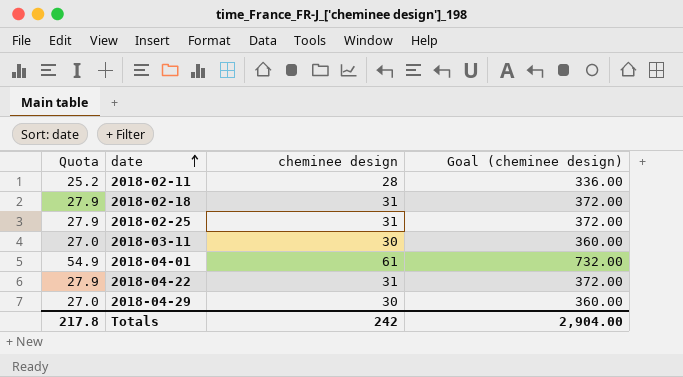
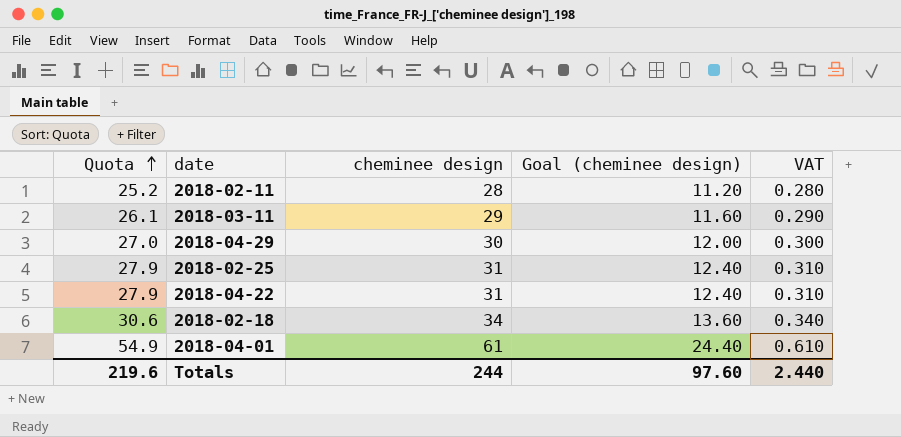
row order: date ascending -> Quota ascending
column Goal (cheminee design) | formula: [cheminee design] * 12 -> [cheminee design] * 0.4
column VAT | formula: none -> [cheminee design] * 0.01
2018-03-11 | Quota: 27.0 -> 26.1
2018-03-11 | cheminee design: 30 -> 29
2018-02-18 | Quota: 27.9 -> 30.6
2018-02-18 | cheminee design: 31 -> 34
Totals | Quota: 217.8 -> 219.6
Totals | cheminee design: 242 -> 244
Totals | Goal (cheminee design): 2,904.00 -> 97.60

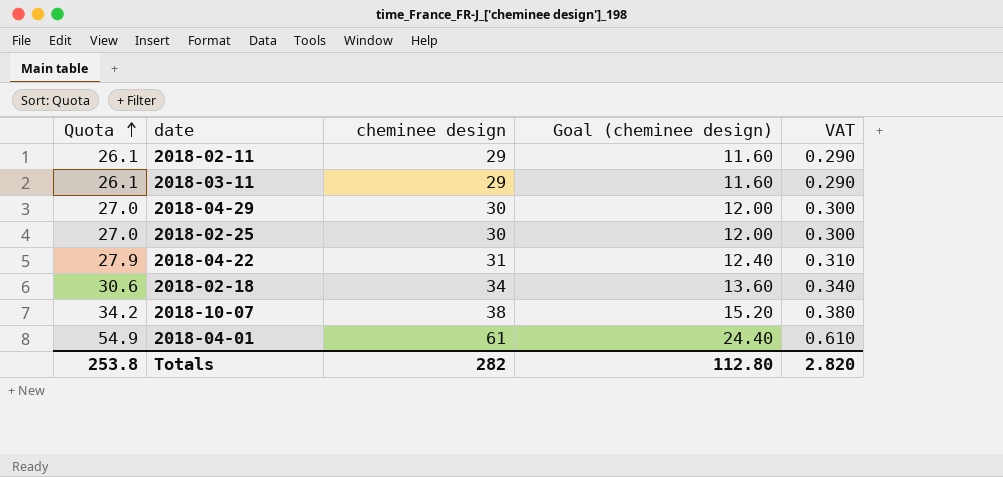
2018-02-11 | Quota: 25.2 -> 26.1
2018-02-11 | cheminee design: 28 -> 29
2018-02-11 | Goal (cheminee design): 11.20 -> 11.60
2018-02-11 | VAT: 0.280 -> 0.290
2018-02-25 | Quota: 27.9 -> 27.0
2018-02-25 | cheminee design: 31 -> 30
2018-02-25 | Goal (cheminee design): 12.40 -> 12.00
2018-02-25 | VAT: 0.310 -> 0.300
row 2018-10-07: none -> 34.2 | 38 | 15.20 | 0.380
Totals | Quota: 219.6 -> 253.8
Totals | cheminee design: 244 -> 282
Totals | Goal (cheminee design): 97.60 -> 112.80
Totals | VAT: 2.440 -> 2.820

